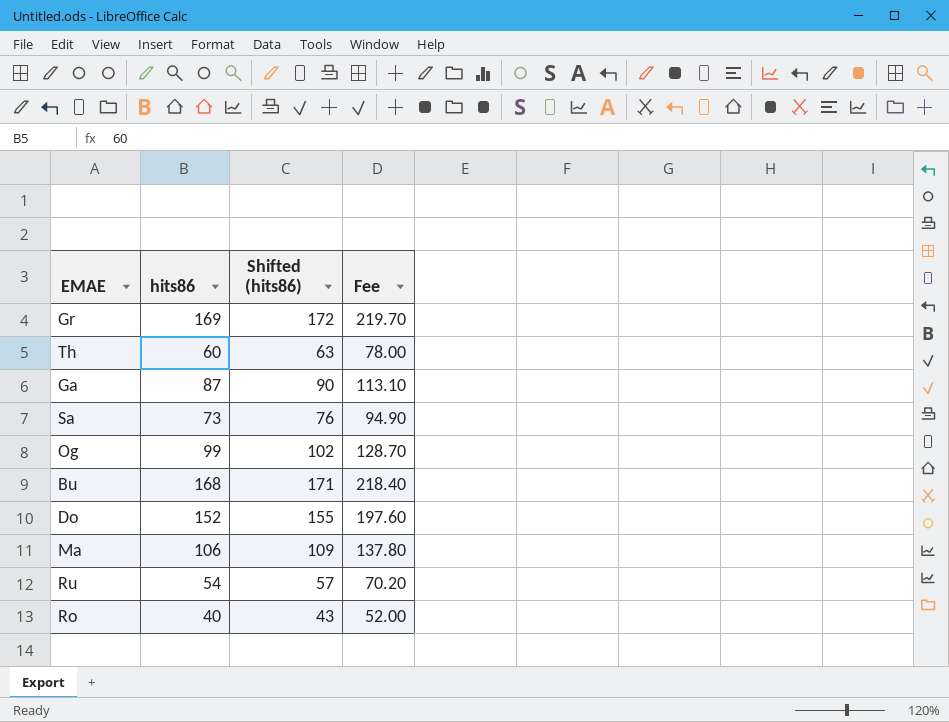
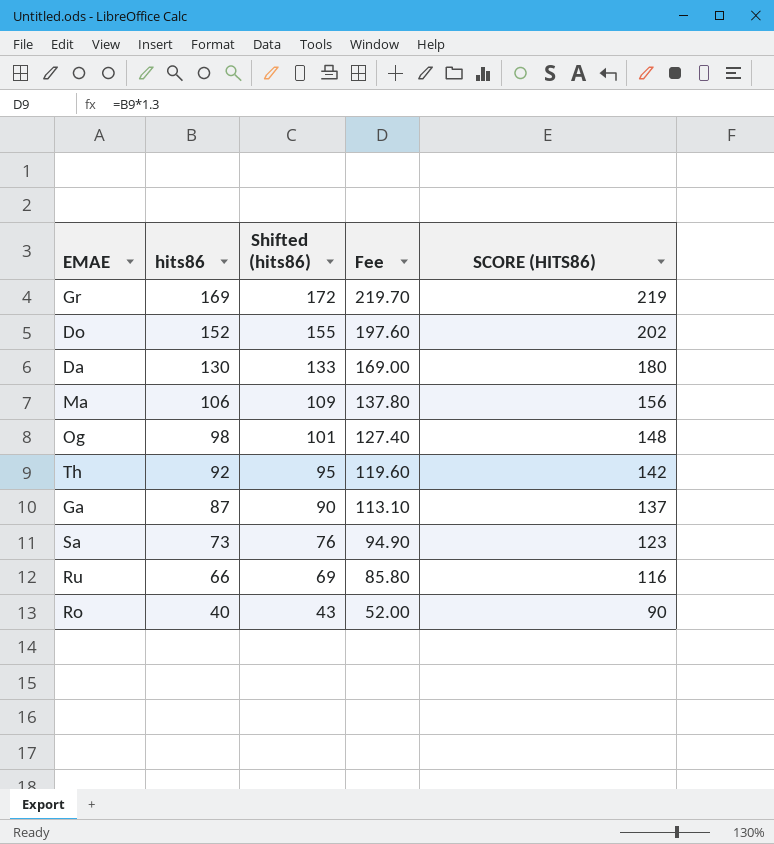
row order: none -> hits86 descending
column SCORE (HITS86) | formula: none -> [hits86] + 50
row Bu: 168 | 171 | 218.40 -> none
row Da: none -> 130 | 133 | 169.00 | 180
Og | hits86: 99 -> 98
Og | Shifted (hits86): 102 -> 101
Og | Fee: 128.70 -> 127.40
Th | hits86: 60 -> 92
Th | Shifted (hits86): 63 -> 95
Th | Fee: 78.00 -> 119.60
Ru | hits86: 54 -> 66
Ru | Shifted (hits86): 57 -> 69
Ru | Fee: 70.20 -> 85.80

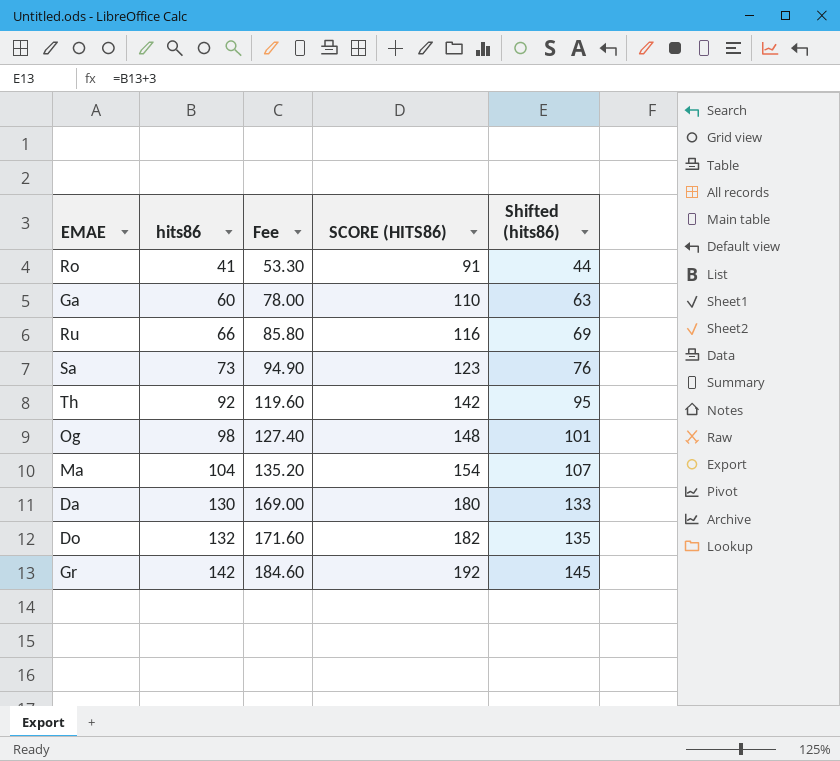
row order: hits86 descending -> hits86 ascending
column Shifted (hits86) | position: 3 -> 5
Ro | hits86: 40 -> 41
Ro | Fee: 52.00 -> 53.30
Ro | SCORE (HITS86): 90 -> 91
Ro | Shifted (hits86): 43 -> 44
Ga | hits86: 87 -> 60
Ga | Fee: 113.10 -> 78.00
Ga | SCORE (HITS86): 137 -> 110
Ga | Shifted (hits86): 90 -> 63
Ma | hits86: 106 -> 104
Ma | Fee: 137.80 -> 135.20
Ma | SCORE (HITS86): 156 -> 154
Ma | Shifted (hits86): 109 -> 107
Do | hits86: 152 -> 132
Do | Fee: 197.60 -> 171.60
Do | SCORE (HITS86): 202 -> 182
Do | Shifted (hits86): 155 -> 135
Gr | hits86: 169 -> 142
Gr | Fee: 219.70 -> 184.60
Gr | SCORE (HITS86): 219 -> 192
Gr | Shifted (hits86): 172 -> 145

